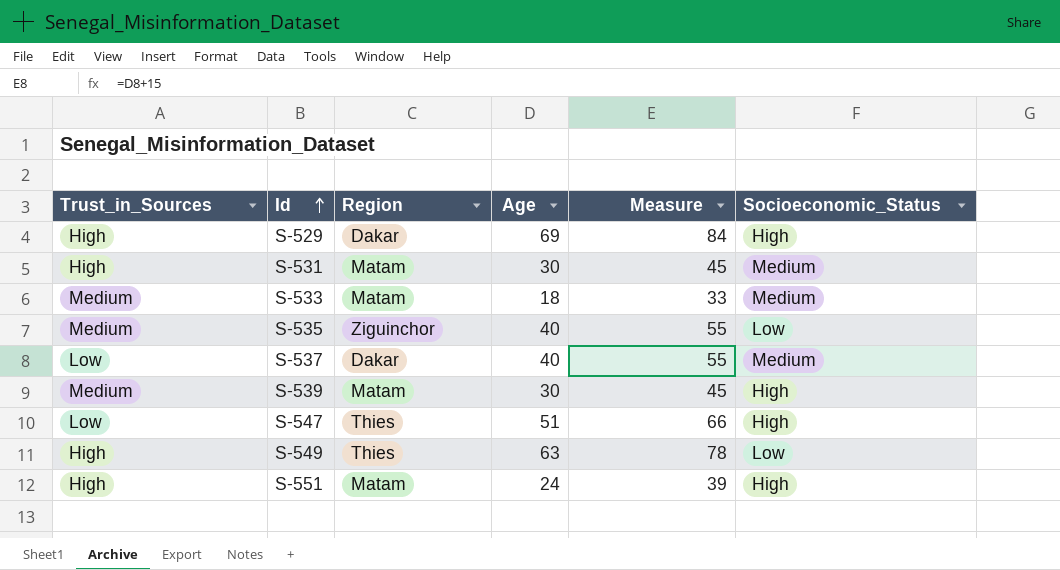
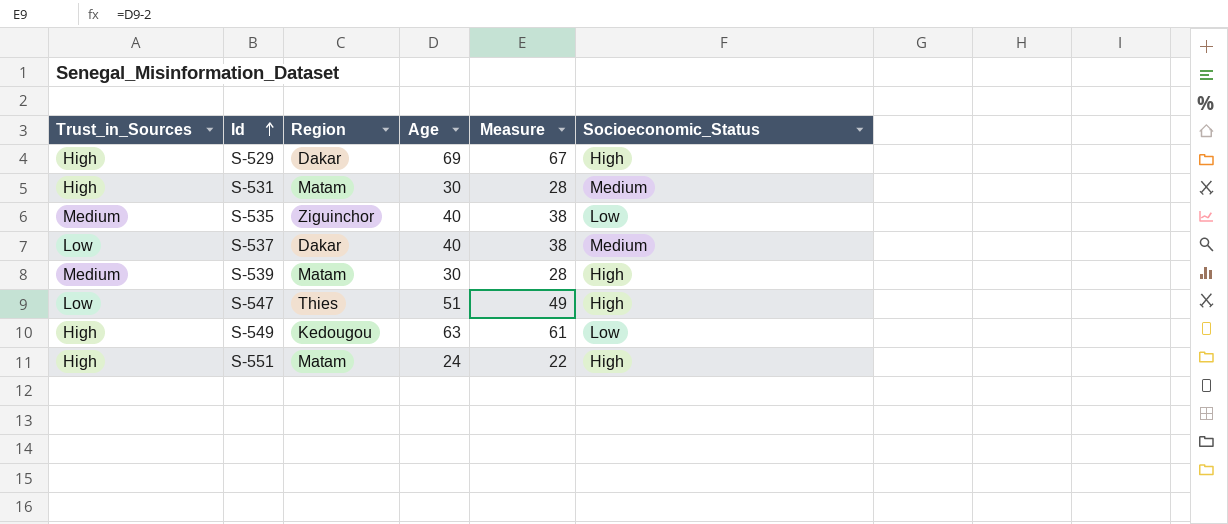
column Measure | formula: [Age] + 15 -> [Age] - 2
row S-533: Medium | Matam | 18 | 33 | Medium -> none
S-549 | Region: Thies -> Kedougou

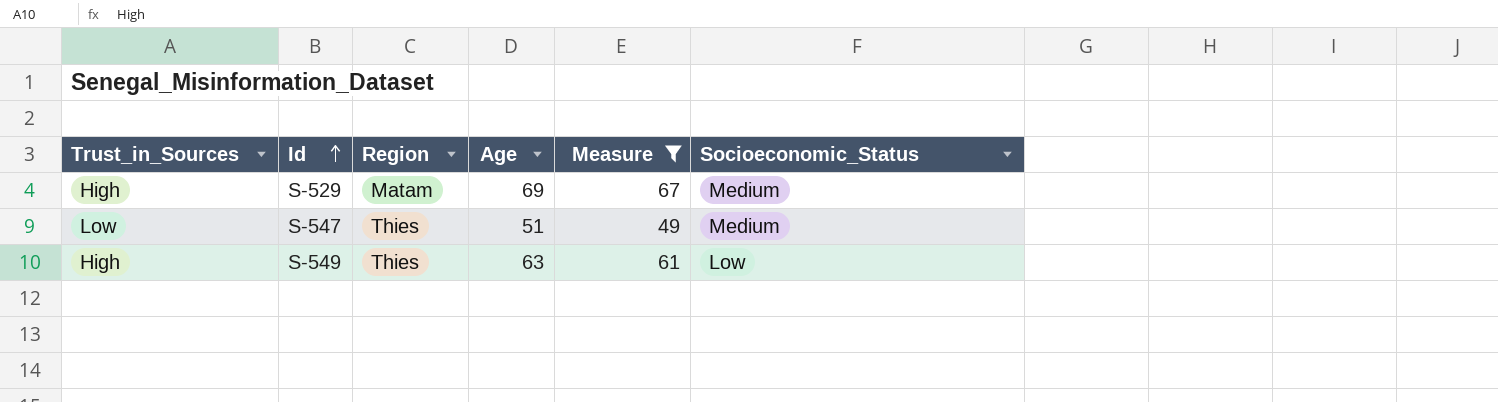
filter: none -> Measure >= 49
S-529 | Region: Dakar -> Matam
S-529 | Socioeconomic_Status: High -> Medium
S-547 | Socioeconomic_Status: High -> Medium
S-549 | Region: Kedougou -> Thies

